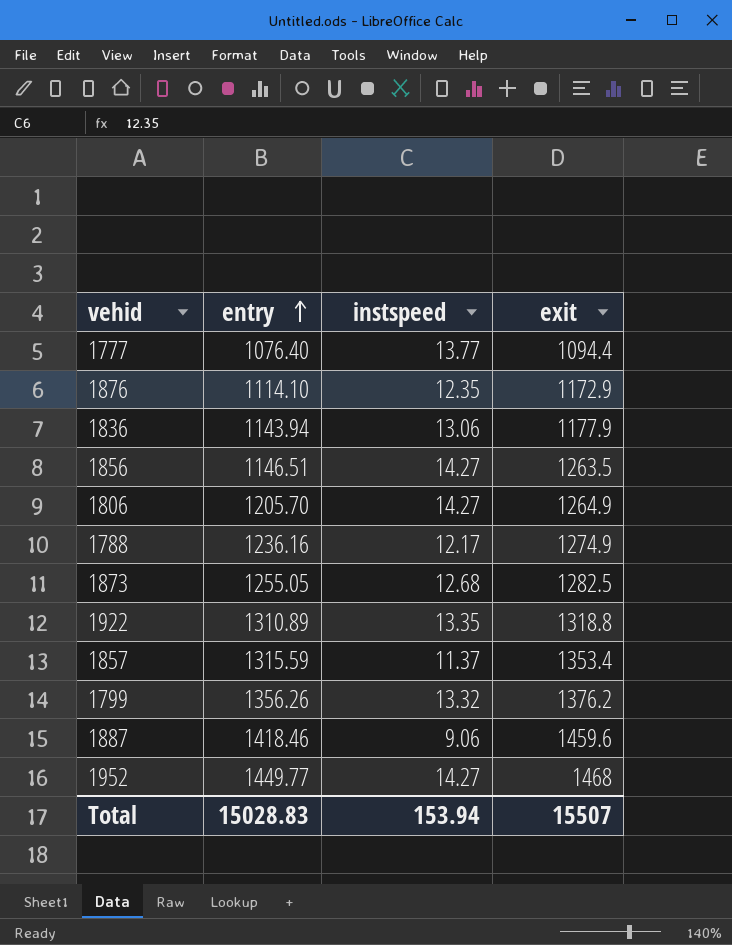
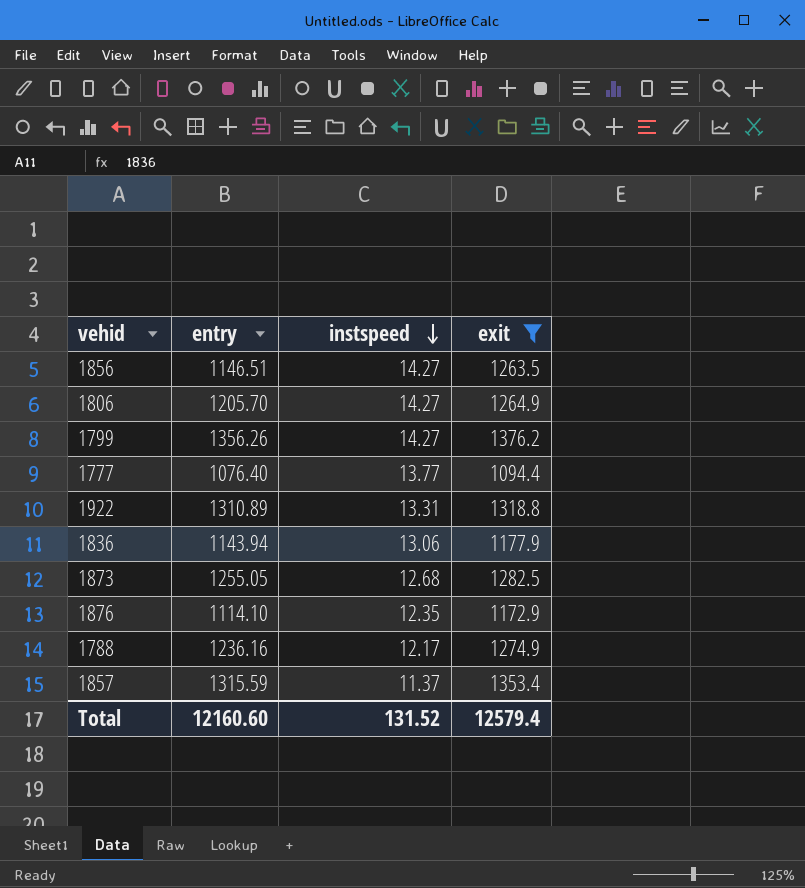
filter: none -> exit <= 1376.2
row order: entry ascending -> instspeed descending
1799 | instspeed: 13.32 -> 14.27
1922 | instspeed: 13.35 -> 13.31
Total | entry: 15028.83 -> 12160.60
Total | instspeed: 153.94 -> 131.52
Total | exit: 15507 -> 12579.4

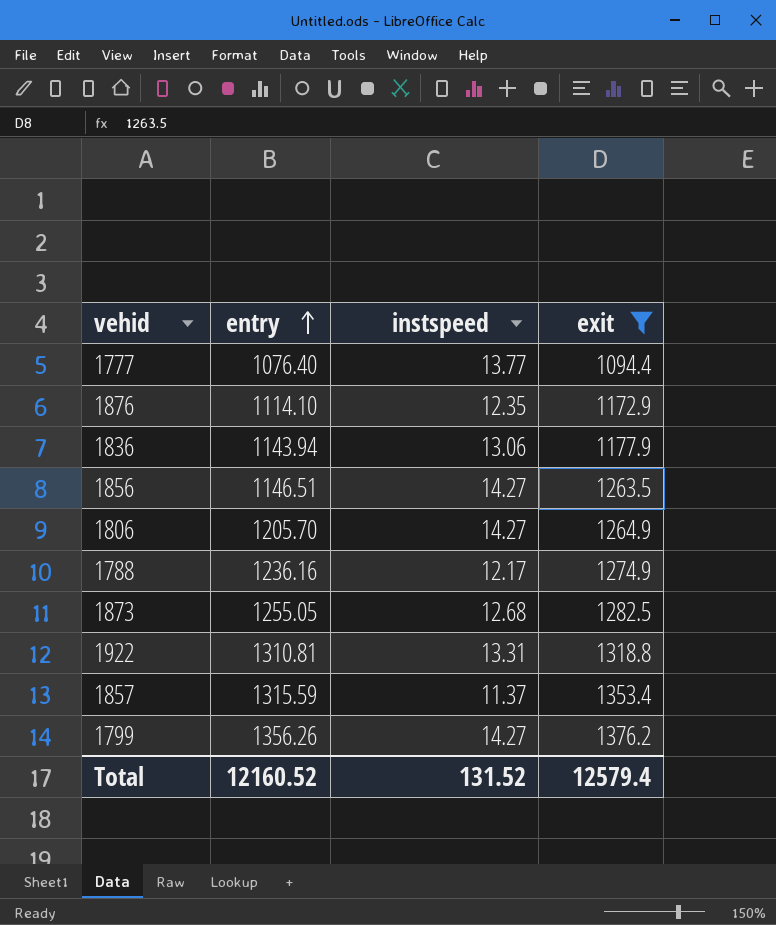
row order: instspeed descending -> entry ascending
1922 | entry: 1310.89 -> 1310.81
Total | entry: 12160.60 -> 12160.52

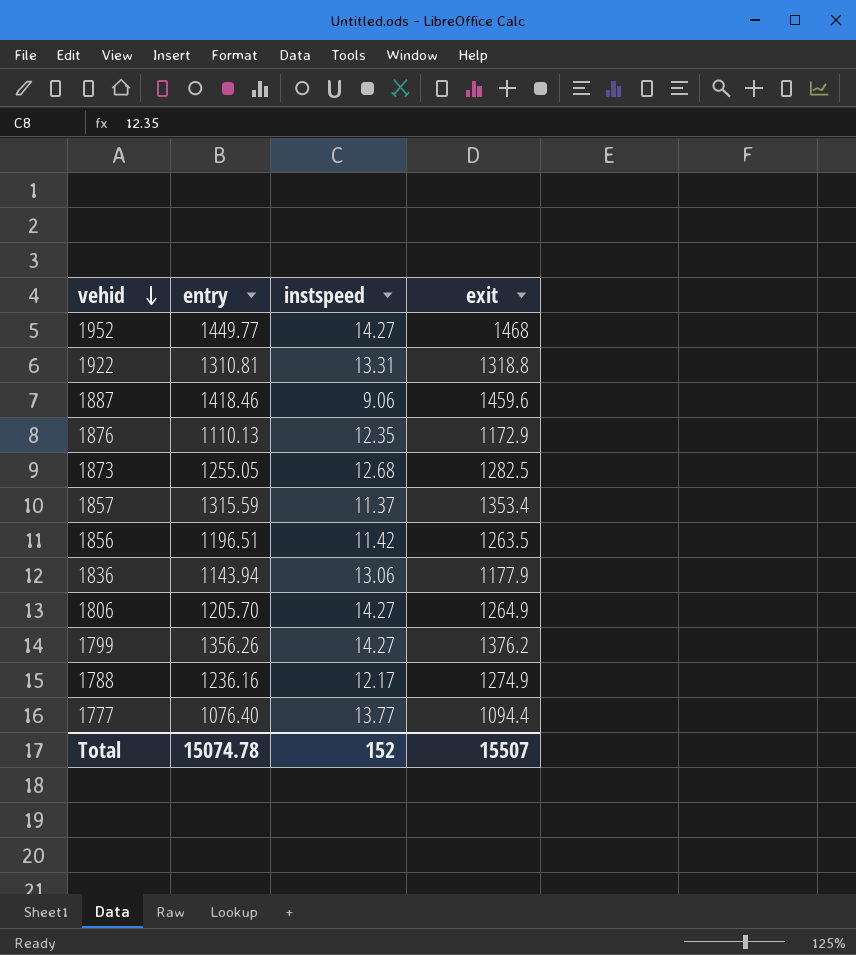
filter: exit <= 1376.2 -> none
row order: entry ascending -> vehid descending
1876 | entry: 1114.10 -> 1110.13
1856 | entry: 1146.51 -> 1196.51
1856 | instspeed: 14.27 -> 11.42
Total | entry: 12160.52 -> 15074.78
Total | instspeed: 131.52 -> 152
Total | exit: 12579.4 -> 15507

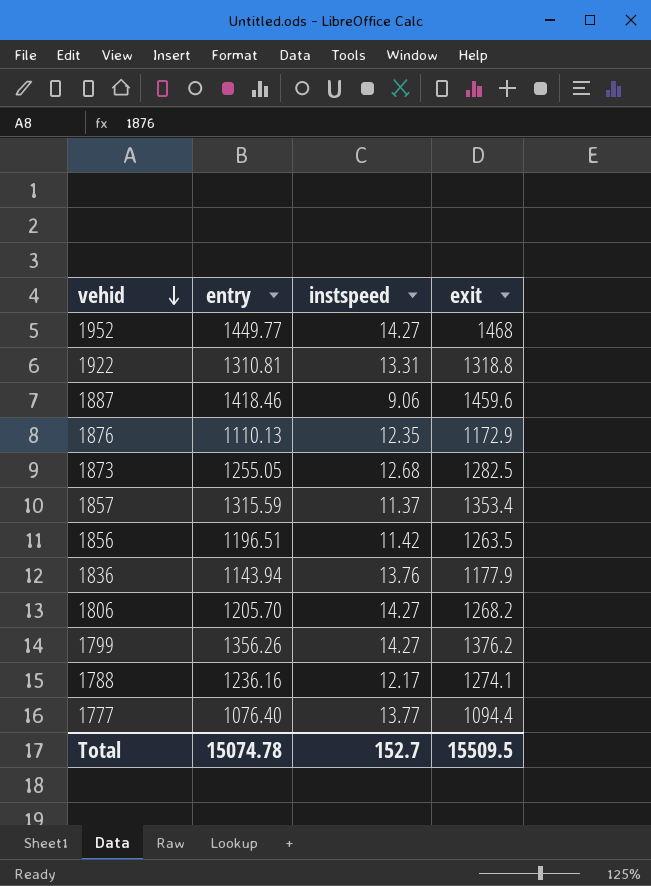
1836 | instspeed: 13.06 -> 13.76
1806 | exit: 1264.9 -> 1268.2
1788 | exit: 1274.9 -> 1274.1
Total | instspeed: 152 -> 152.7
Total | exit: 15507 -> 15509.5

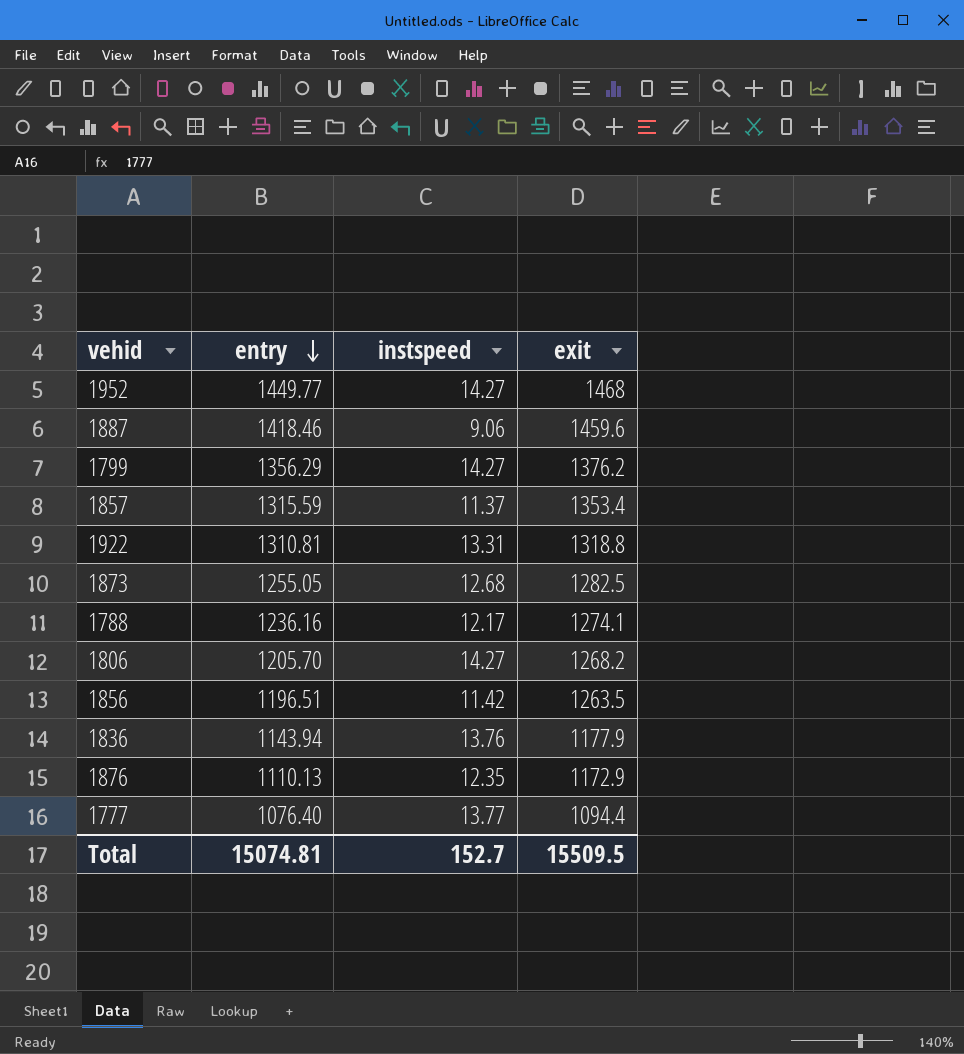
row order: vehid descending -> entry descending
1799 | entry: 1356.26 -> 1356.29
Total | entry: 15074.78 -> 15074.81

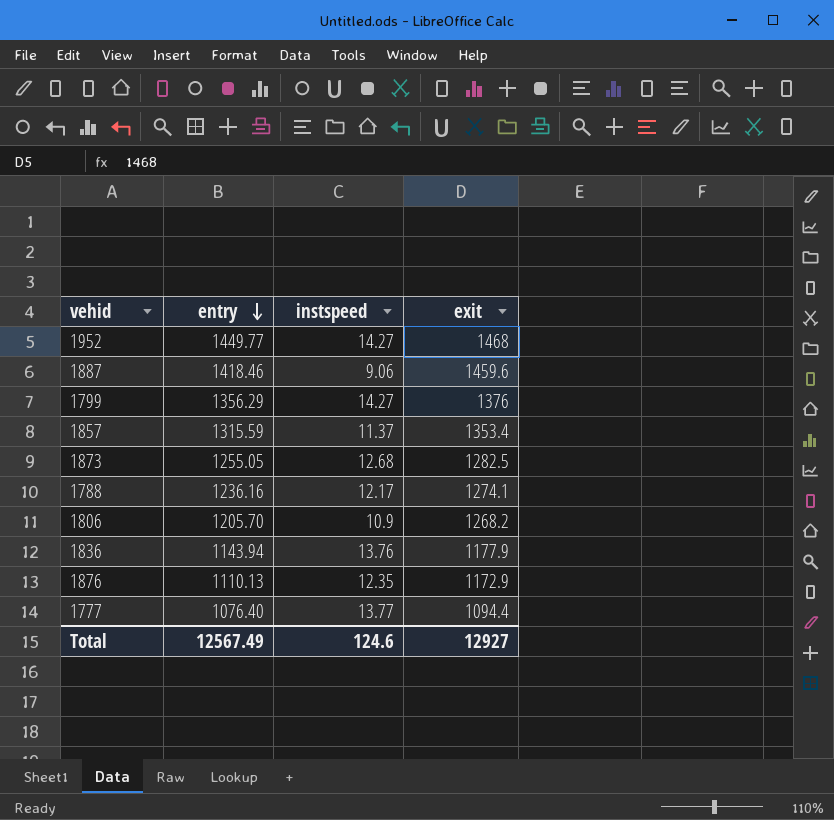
row 1922: 1310.81 | 13.31 | 1318.8 -> none
row 1856: 1196.51 | 11.42 | 1263.5 -> none
1799 | exit: 1376.2 -> 1376
1806 | instspeed: 14.27 -> 10.9
Total | entry: 15074.81 -> 12567.49
Total | instspeed: 152.7 -> 124.6
Total | exit: 15509.5 -> 12927

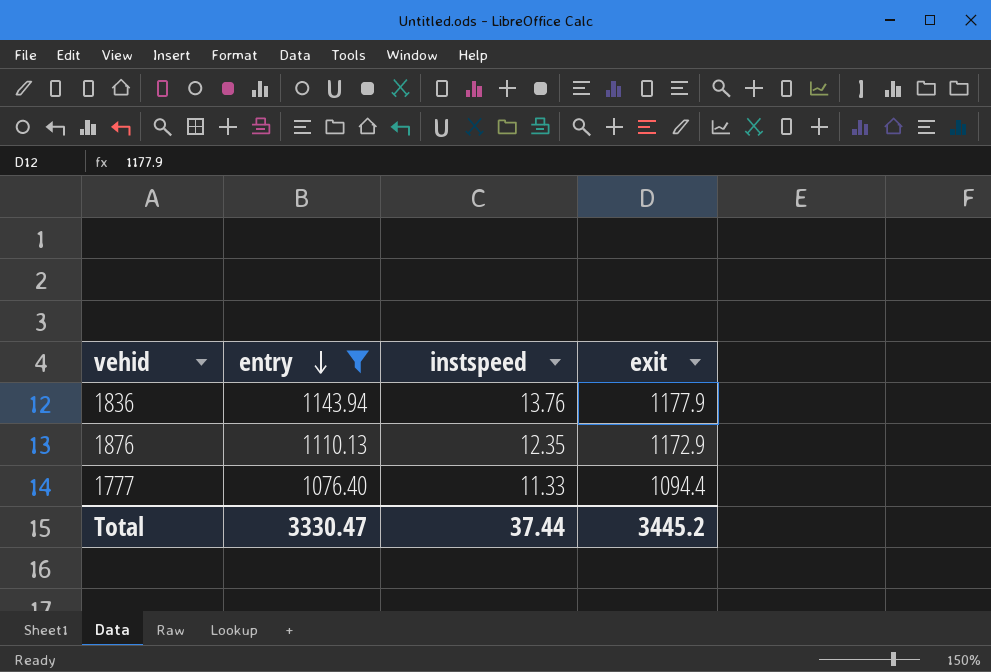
filter: none -> entry <= 1143.94
1777 | instspeed: 13.77 -> 11.33
Total | entry: 12567.49 -> 3330.47
Total | instspeed: 124.6 -> 37.44
Total | exit: 12927 -> 3445.2

